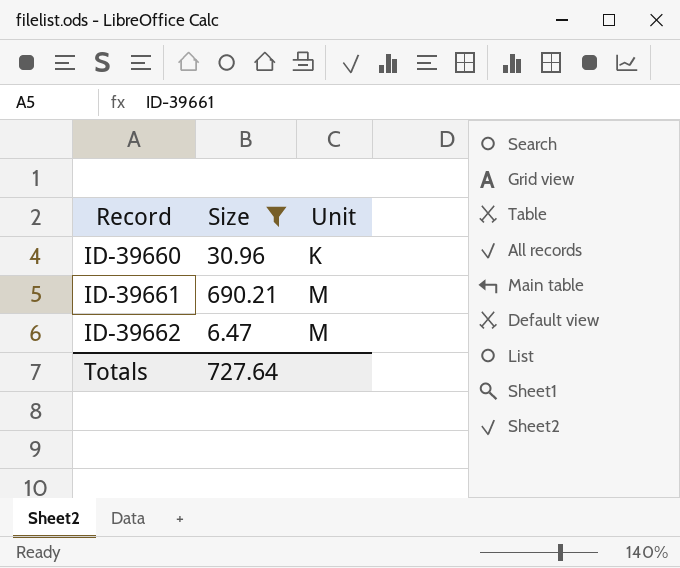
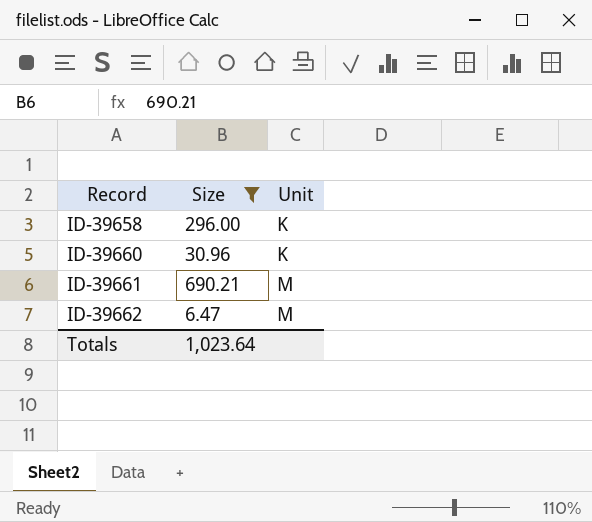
row ID-39658: none -> 296.00 | K
Totals | Size: 727.64 -> 1,023.64

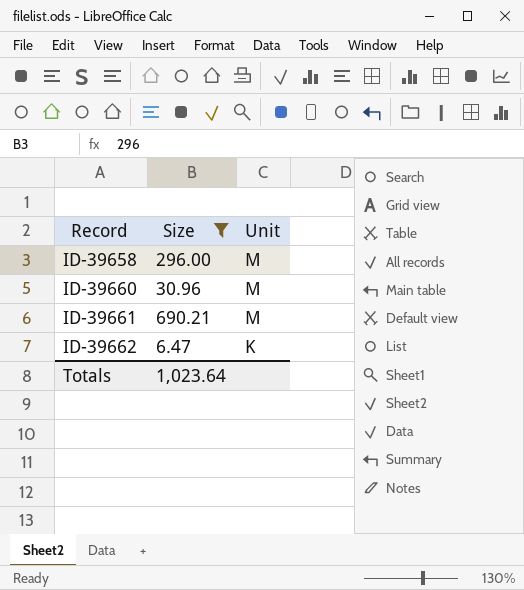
ID-39658 | Unit: K -> M
ID-39660 | Unit: K -> M
ID-39662 | Unit: M -> K

